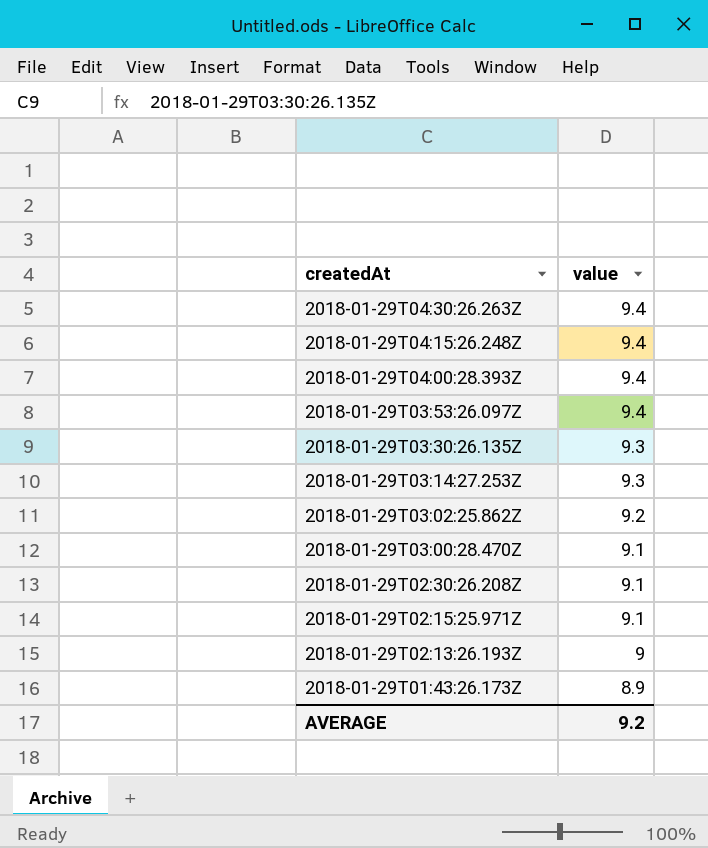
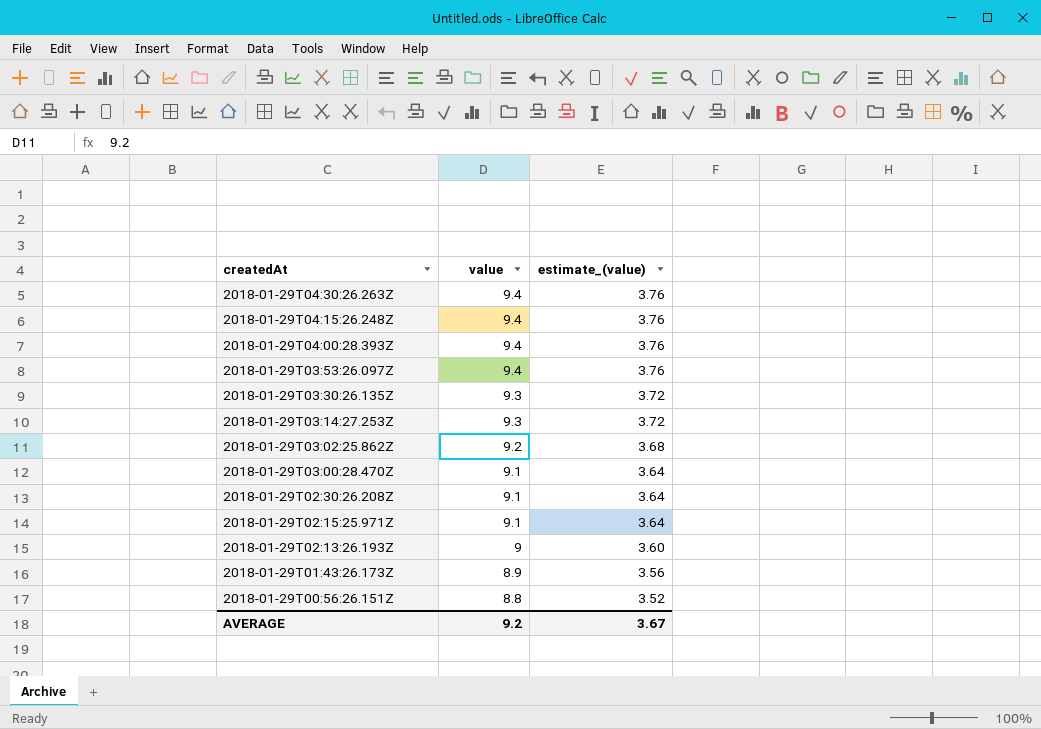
column estimate_(value) | formula: none -> [value] * 0.4
row 2018-01-29T00:56:26.151Z: none -> 8.8 | 3.52

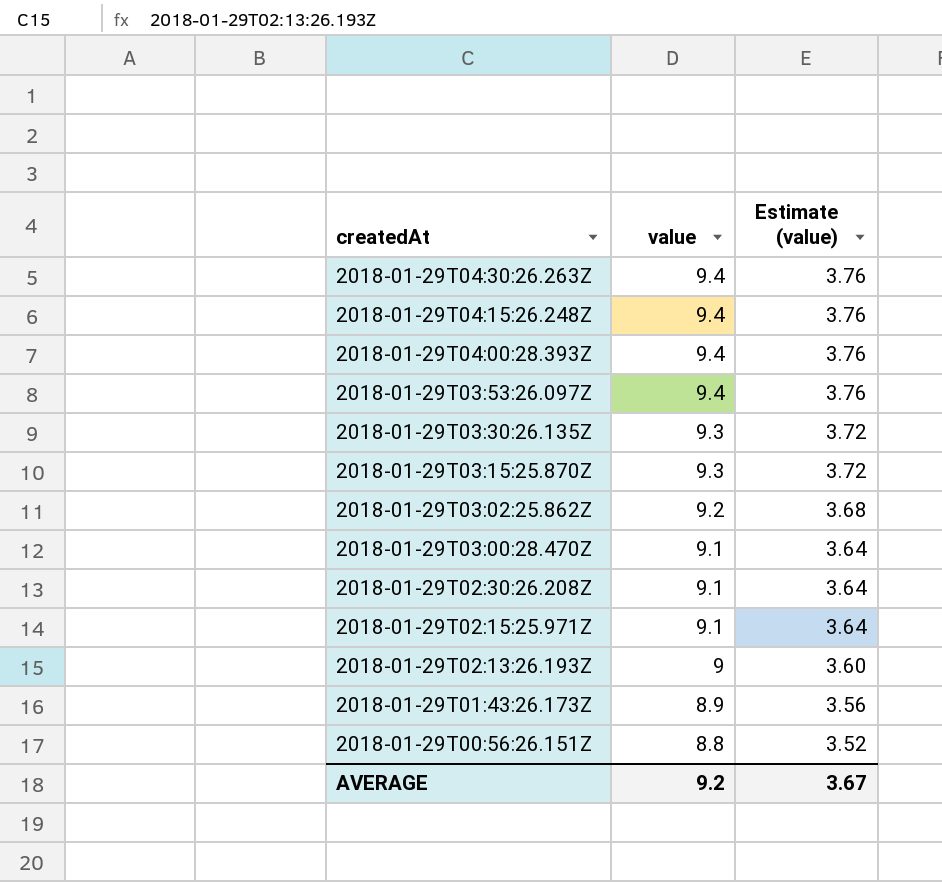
column name: estimate_(value) -> Estimate (value)
row 2018-01-29T03:14:27.253Z: 9.3 | 3.72 -> none
row 2018-01-29T03:15:25.870Z: none -> 9.3 | 3.72

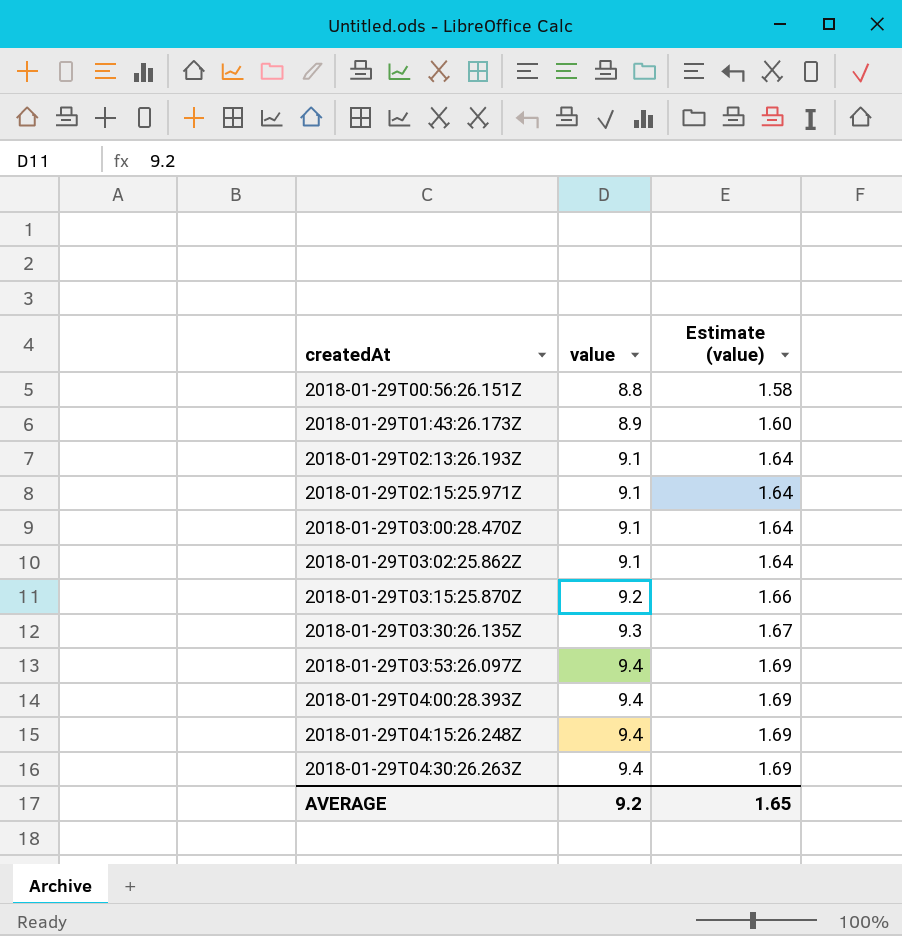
row order: createdAt descending -> createdAt ascending
column Estimate (value) | formula: [value] * 0.4 -> [value] * 0.18
row 2018-01-29T02:30:26.208Z: 9.1 | 3.64 -> none
2018-01-29T02:13:26.193Z | value: 9 -> 9.1
2018-01-29T03:02:25.862Z | value: 9.2 -> 9.1
2018-01-29T03:15:25.870Z | value: 9.3 -> 9.2
AVERAGE | Estimate (value): 3.67 -> 1.65

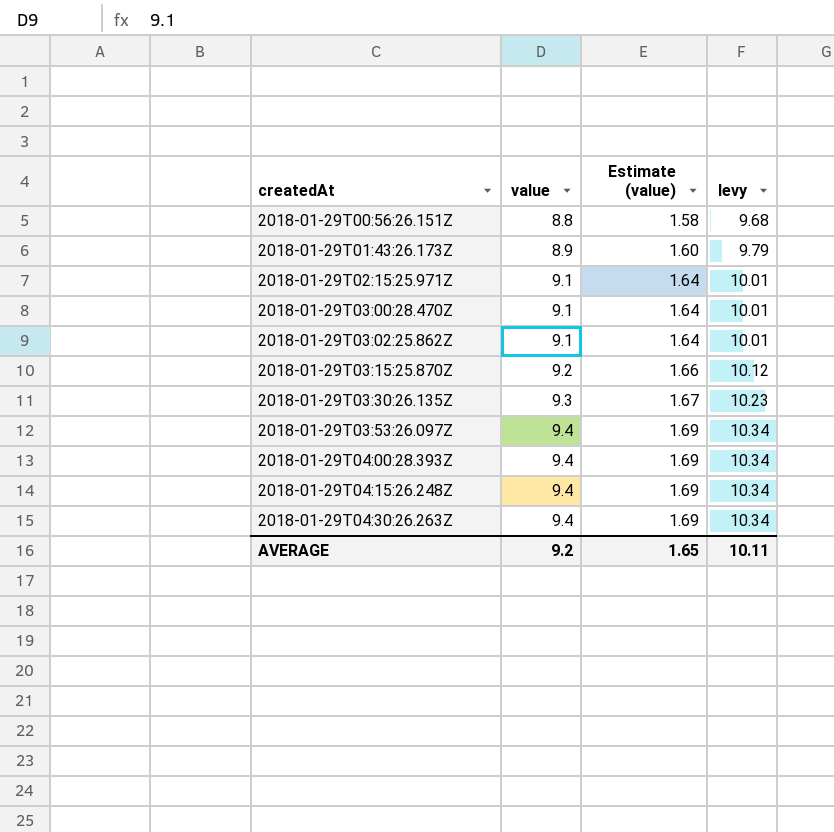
column levy | formula: none -> [value] * 1.1
row 2018-01-29T02:13:26.193Z: 9.1 | 1.64 -> none

